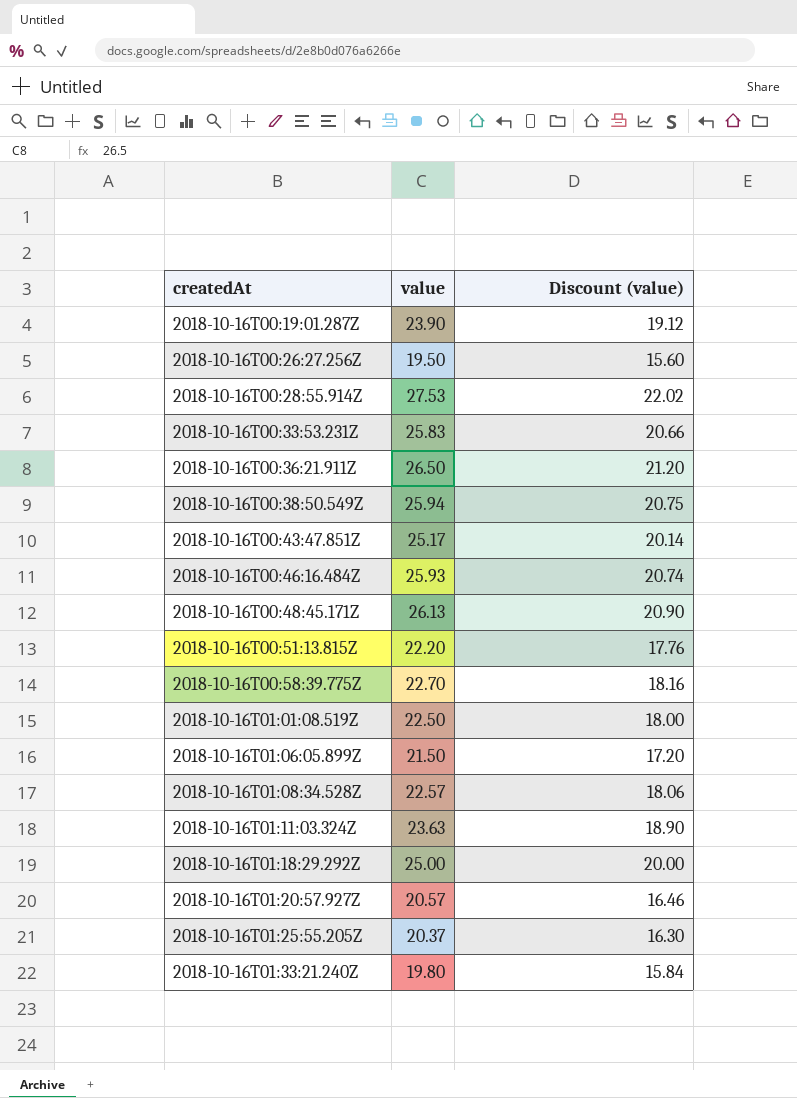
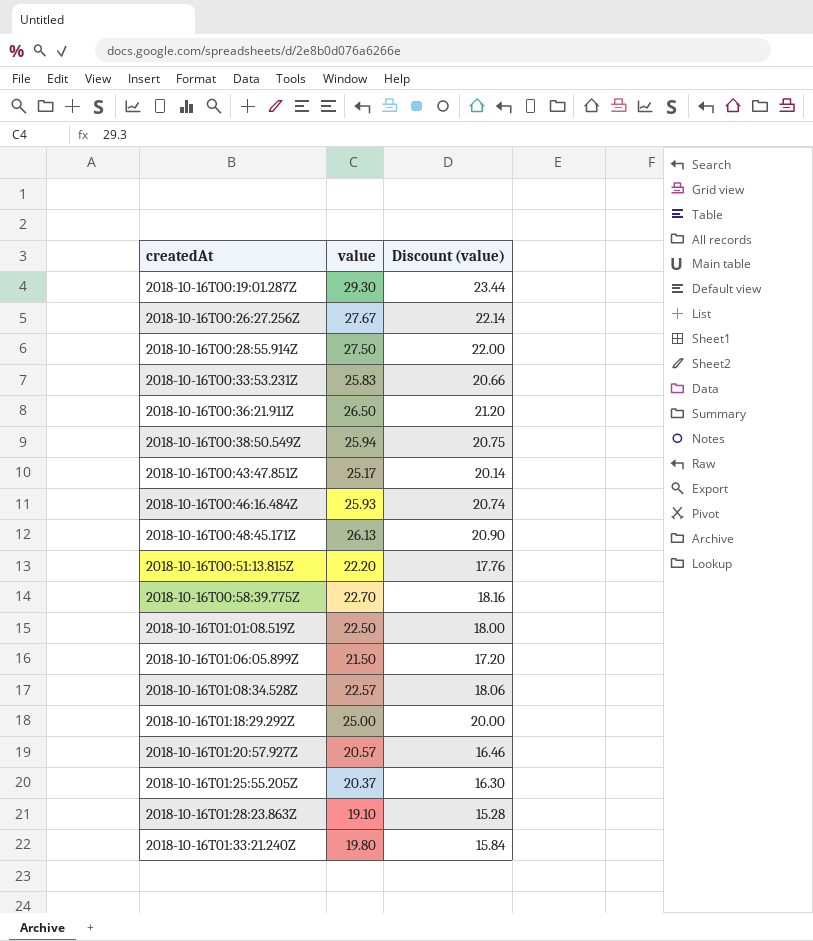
row 2018-10-16T01:11:03.324Z: 23.63 | 18.90 -> none
2018-10-16T00:19:01.287Z | value: 23.90 -> 29.30
2018-10-16T00:19:01.287Z | Discount (value): 19.12 -> 23.44
2018-10-16T00:26:27.256Z | value: 19.50 -> 27.67
2018-10-16T00:26:27.256Z | Discount (value): 15.60 -> 22.14
2018-10-16T00:28:55.914Z | value: 27.53 -> 27.50
2018-10-16T00:28:55.914Z | Discount (value): 22.02 -> 22.00
row 2018-10-16T01:28:23.863Z: none -> 19.10 | 15.28

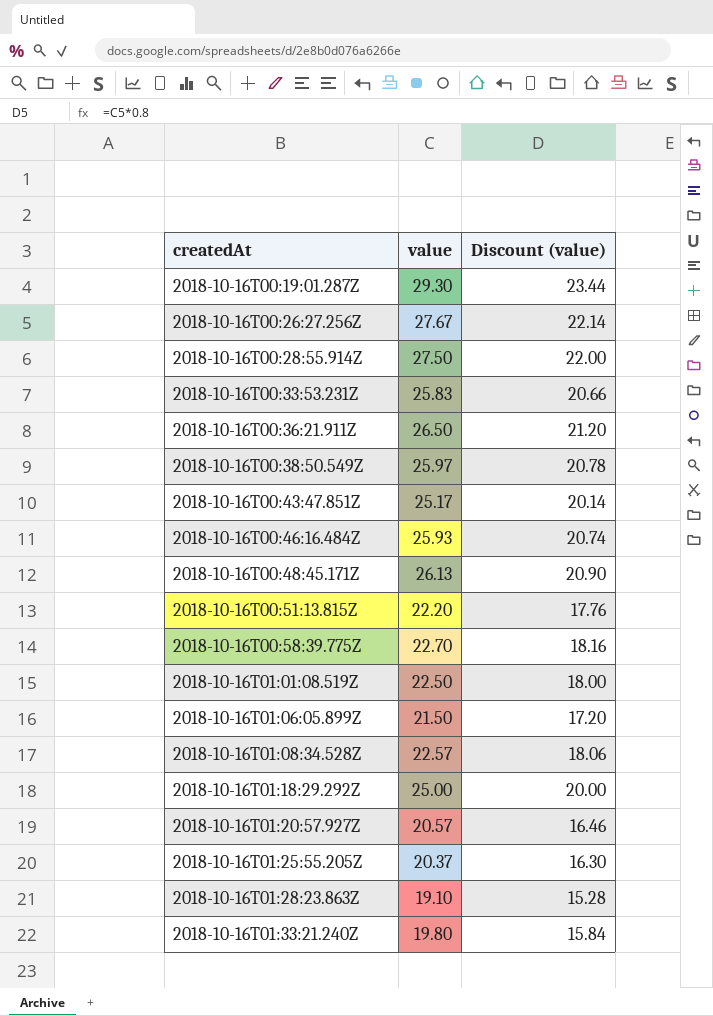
2018-10-16T00:38:50.549Z | value: 25.94 -> 25.97
2018-10-16T00:38:50.549Z | Discount (value): 20.75 -> 20.78

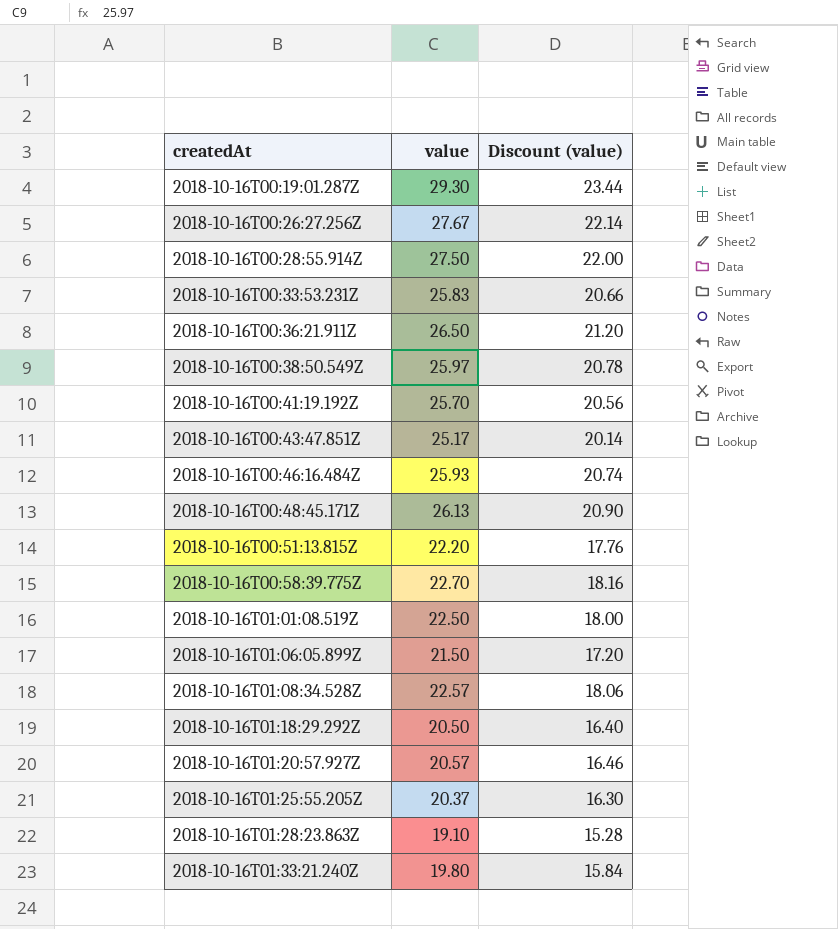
row 2018-10-16T00:41:19.192Z: none -> 25.70 | 20.56
2018-10-16T01:18:29.292Z | value: 25.00 -> 20.50
2018-10-16T01:18:29.292Z | Discount (value): 20.00 -> 16.40

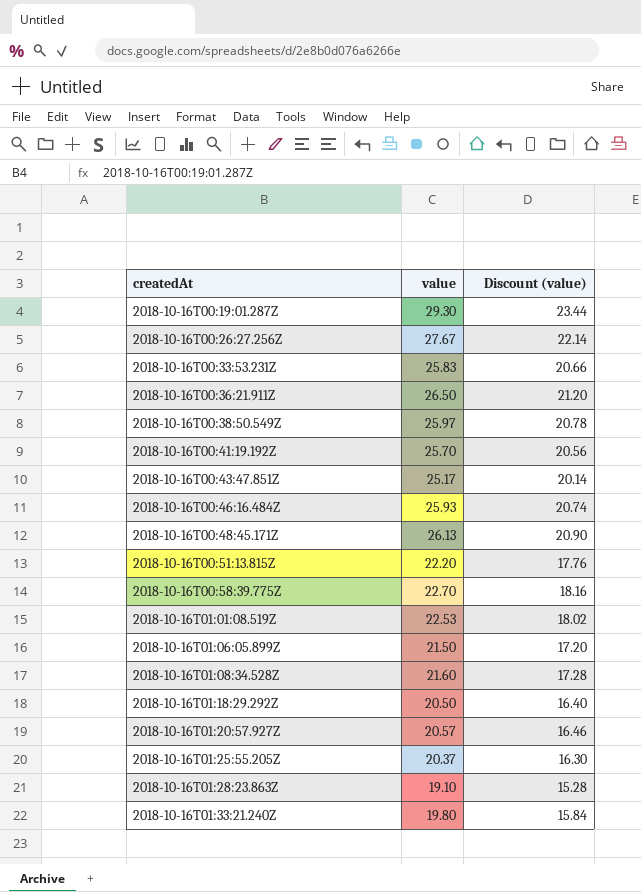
row 2018-10-16T00:28:55.914Z: 27.50 | 22.00 -> none
2018-10-16T01:01:08.519Z | value: 22.50 -> 22.53
2018-10-16T01:01:08.519Z | Discount (value): 18.00 -> 18.02
2018-10-16T01:08:34.528Z | value: 22.57 -> 21.60
2018-10-16T01:08:34.528Z | Discount (value): 18.06 -> 17.28

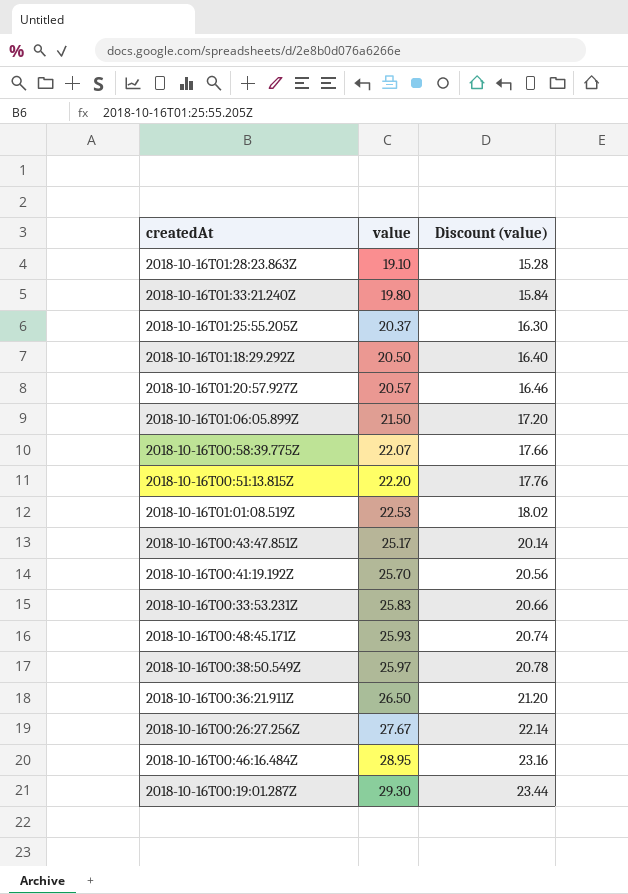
row order: createdAt ascending -> value ascending
row 2018-10-16T01:08:34.528Z: 21.60 | 17.28 -> none
2018-10-16T00:58:39.775Z | value: 22.70 -> 22.07
2018-10-16T00:58:39.775Z | Discount (value): 18.16 -> 17.66
2018-10-16T00:48:45.171Z | value: 26.13 -> 25.93
2018-10-16T00:48:45.171Z | Discount (value): 20.90 -> 20.74
2018-10-16T00:46:16.484Z | value: 25.93 -> 28.95
2018-10-16T00:46:16.484Z | Discount (value): 20.74 -> 23.16

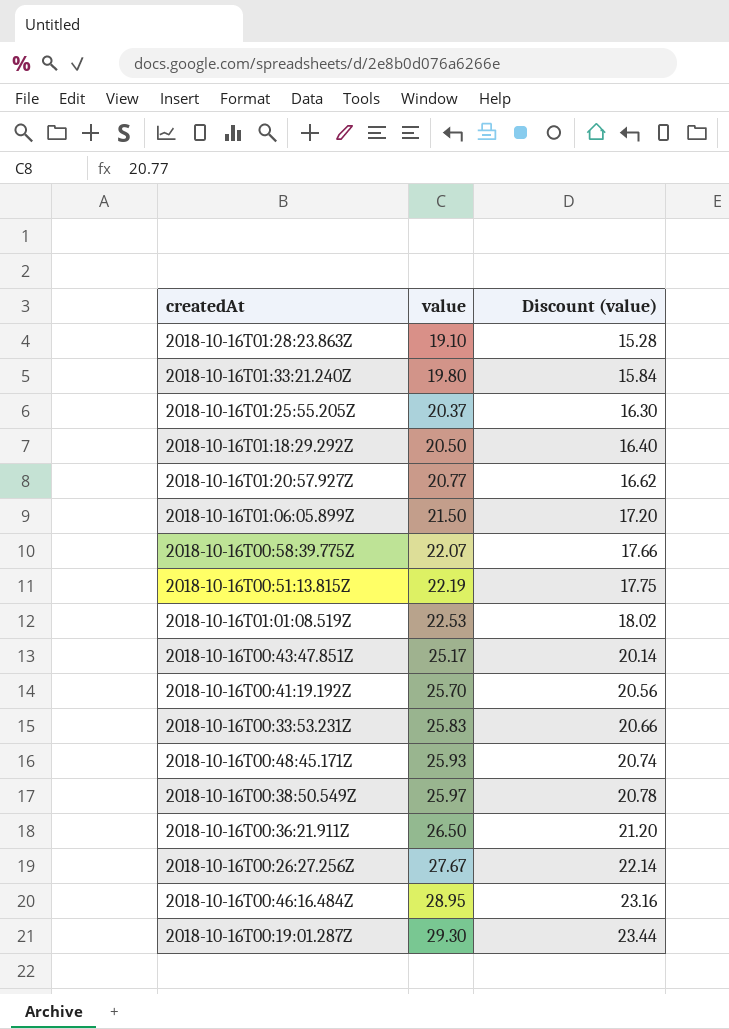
2018-10-16T01:20:57.927Z | value: 20.57 -> 20.77
2018-10-16T01:20:57.927Z | Discount (value): 16.46 -> 16.62
2018-10-16T00:51:13.815Z | value: 22.20 -> 22.19
2018-10-16T00:51:13.815Z | Discount (value): 17.76 -> 17.75

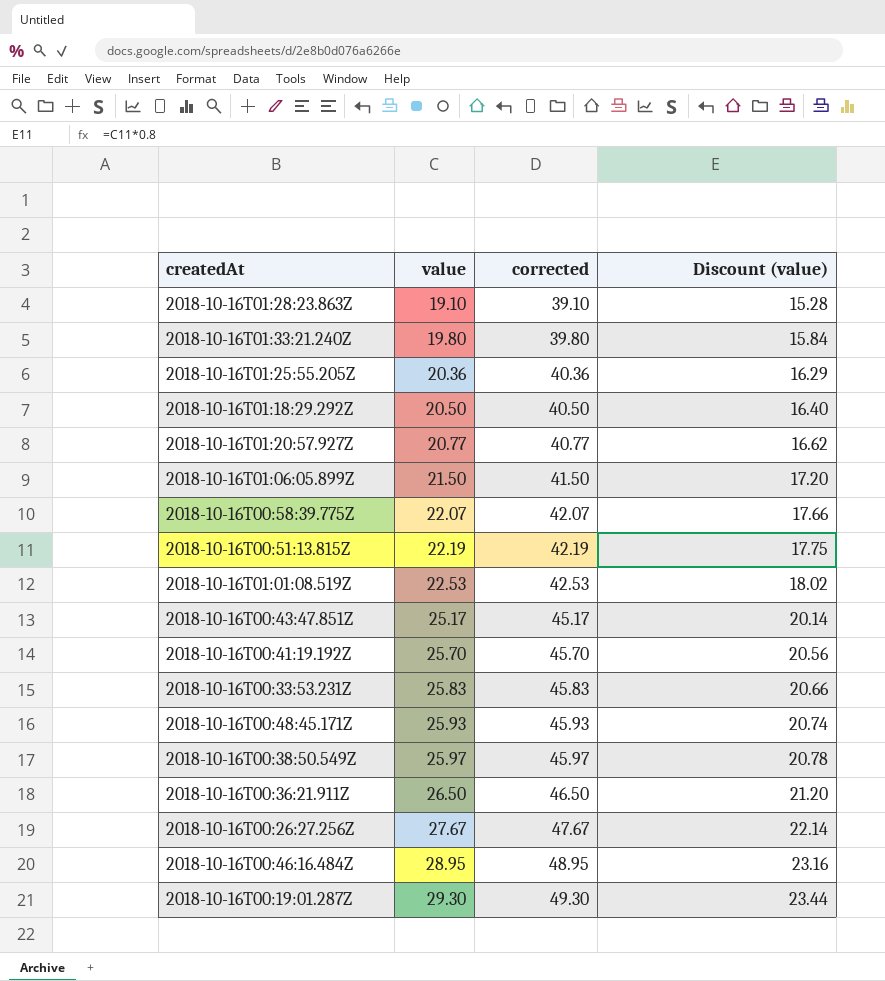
column corrected | formula: none -> [value] + 20
2018-10-16T01:25:55.205Z | value: 20.37 -> 20.36
2018-10-16T01:25:55.205Z | Discount (value): 16.30 -> 16.29

